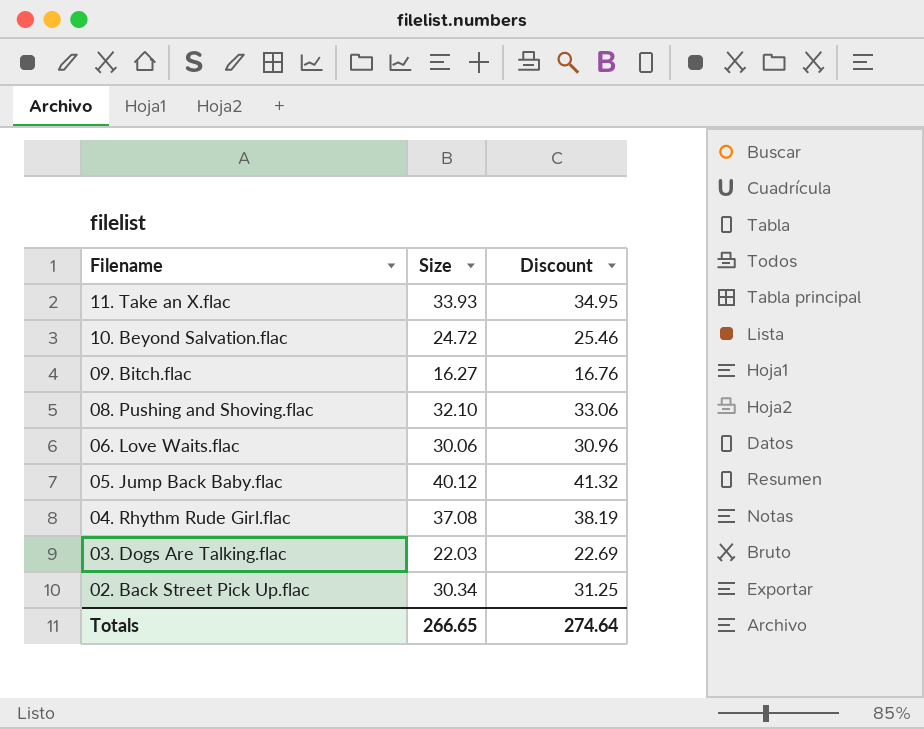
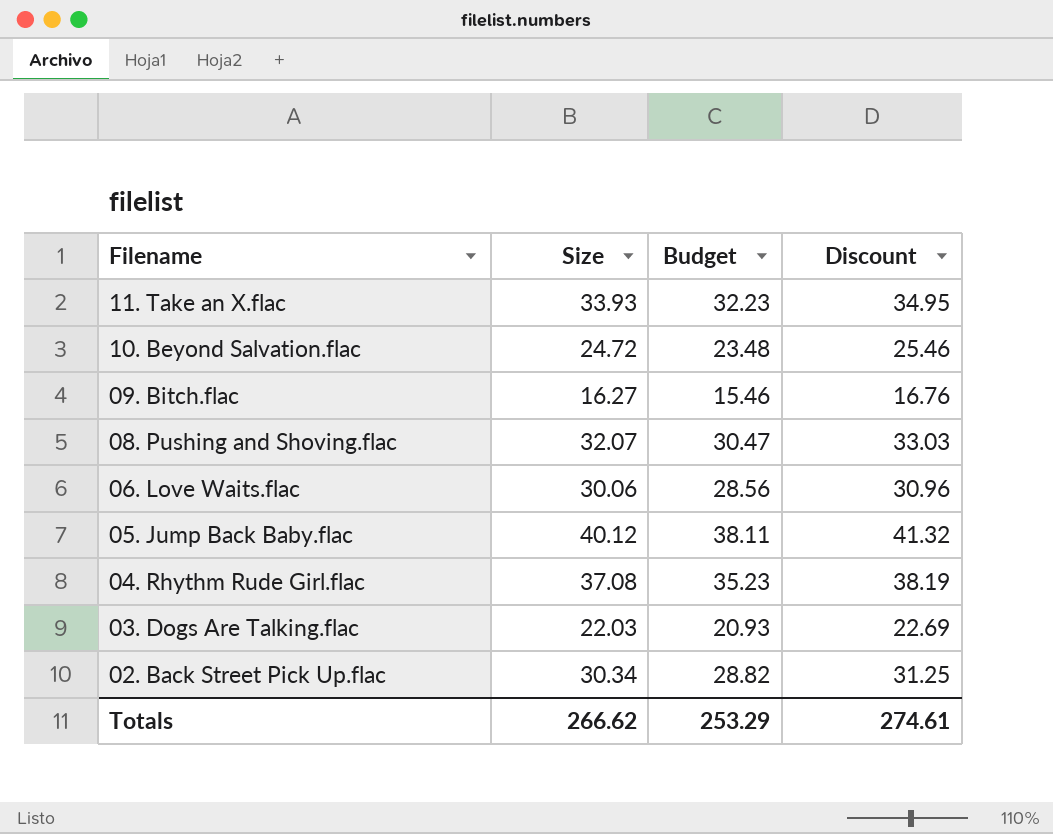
column Budget | formula: none -> [Size] * 0.95
08. Pushing and Shoving.flac | Size: 32.10 -> 32.07
08. Pushing and Shoving.flac | Discount: 33.06 -> 33.03
Totals | Size: 266.65 -> 266.62
Totals | Discount: 274.64 -> 274.61

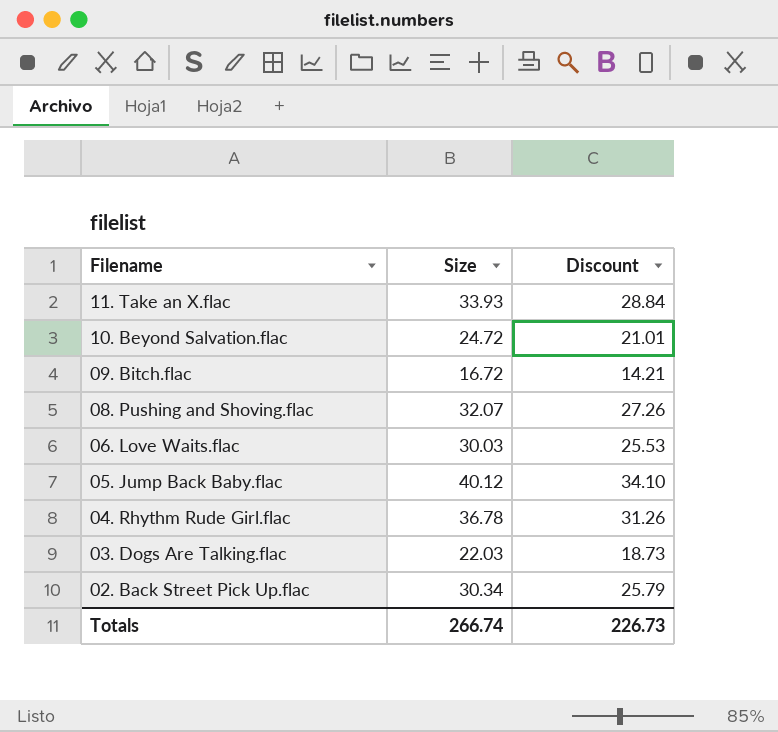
column Budget | formula: [Size] * 0.95 -> none
column Discount | formula: [Size] * 1.03 -> [Size] * 0.85
09. Bitch.flac | Size: 16.27 -> 16.72
06. Love Waits.flac | Size: 30.06 -> 30.03
04. Rhythm Rude Girl.flac | Size: 37.08 -> 36.78
Totals | Size: 266.62 -> 266.74
Totals | Discount: 274.61 -> 226.73

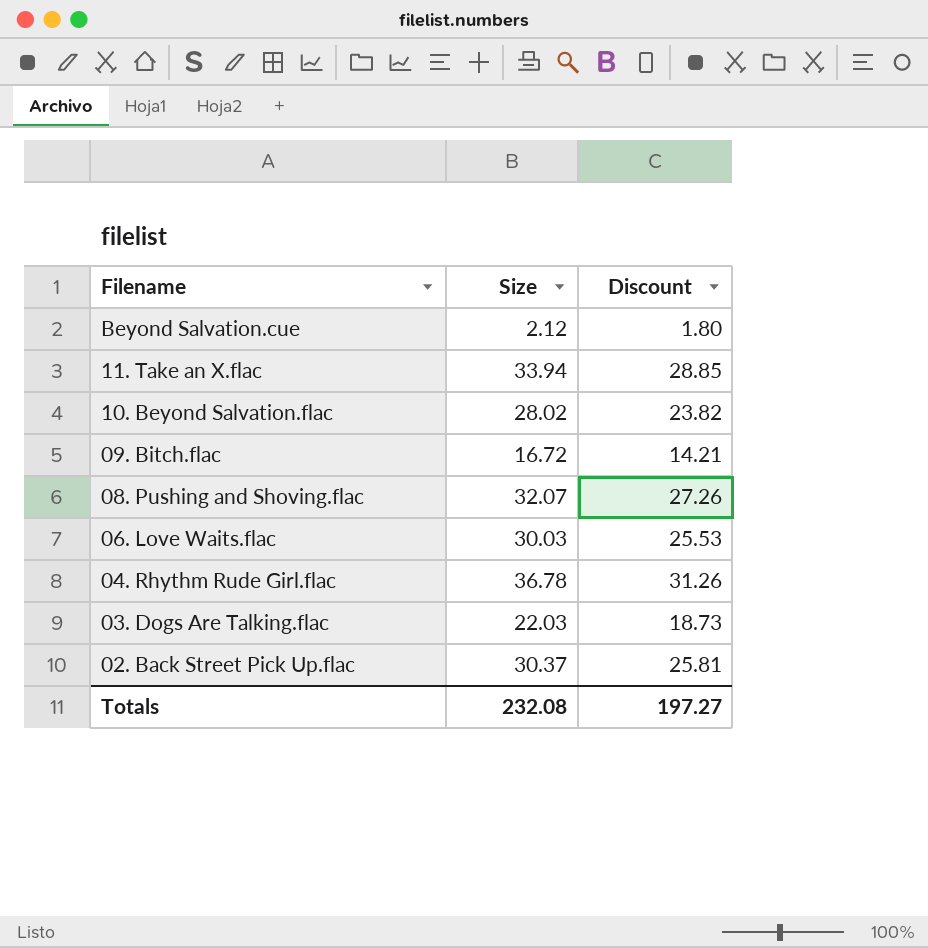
row 05. Jump Back Baby.flac: 40.12 | 34.10 -> none
row Beyond Salvation.cue: none -> 2.12 | 1.80
11. Take an X.flac | Size: 33.93 -> 33.94
11. Take an X.flac | Discount: 28.84 -> 28.85
10. Beyond Salvation.flac | Size: 24.72 -> 28.02
10. Beyond Salvation.flac | Discount: 21.01 -> 23.82
02. Back Street Pick Up.flac | Size: 30.34 -> 30.37
02. Back Street Pick Up.flac | Discount: 25.79 -> 25.81
Totals | Size: 266.74 -> 232.08
Totals | Discount: 226.73 -> 197.27

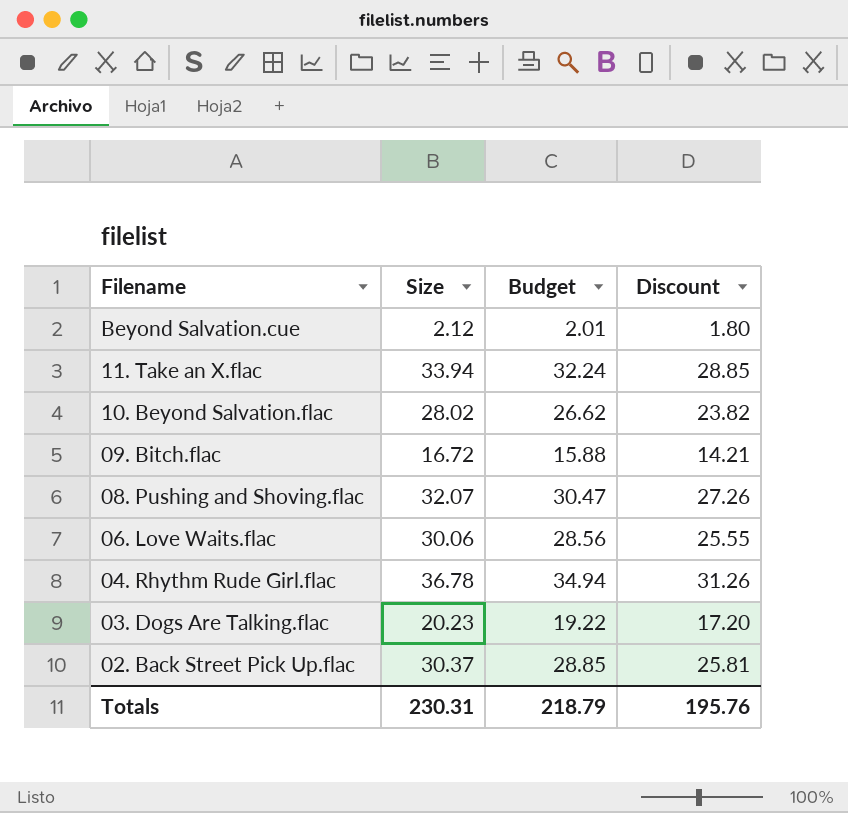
column Budget | formula: none -> [Size] * 0.95
06. Love Waits.flac | Size: 30.03 -> 30.06
06. Love Waits.flac | Discount: 25.53 -> 25.55
03. Dogs Are Talking.flac | Size: 22.03 -> 20.23
03. Dogs Are Talking.flac | Discount: 18.73 -> 17.20
Totals | Size: 232.08 -> 230.31
Totals | Discount: 197.27 -> 195.76

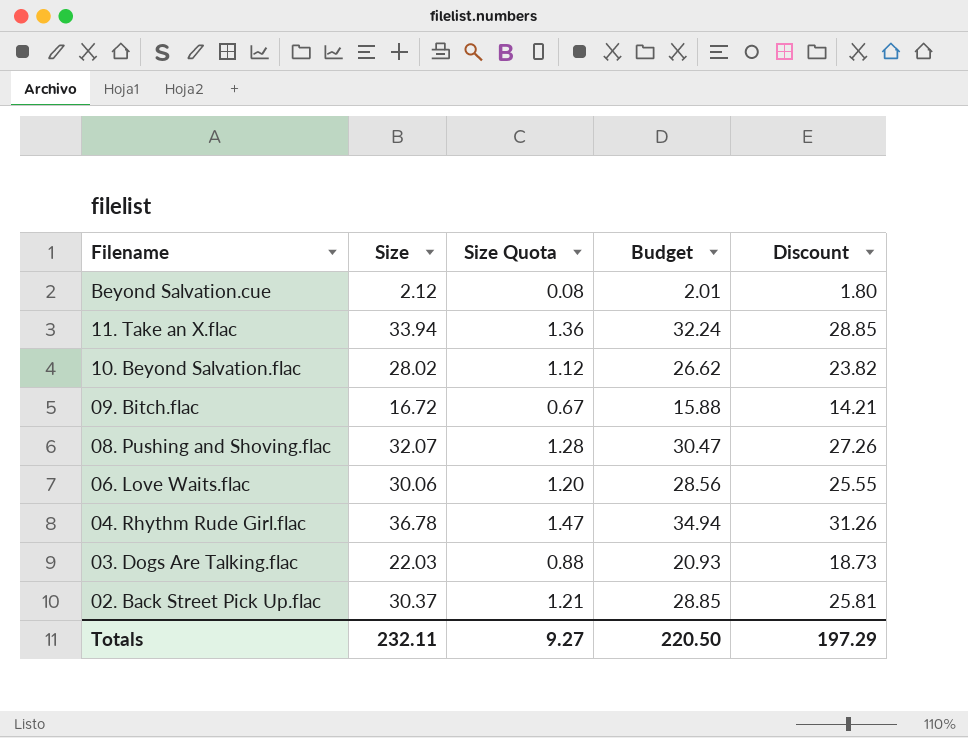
column Size Quota | formula: none -> [Size] * 0.04
03. Dogs Are Talking.flac | Size: 20.23 -> 22.03
03. Dogs Are Talking.flac | Budget: 19.22 -> 20.93
03. Dogs Are Talking.flac | Discount: 17.20 -> 18.73
Totals | Size: 230.31 -> 232.11
Totals | Budget: 218.79 -> 220.50
Totals | Discount: 195.76 -> 197.29

